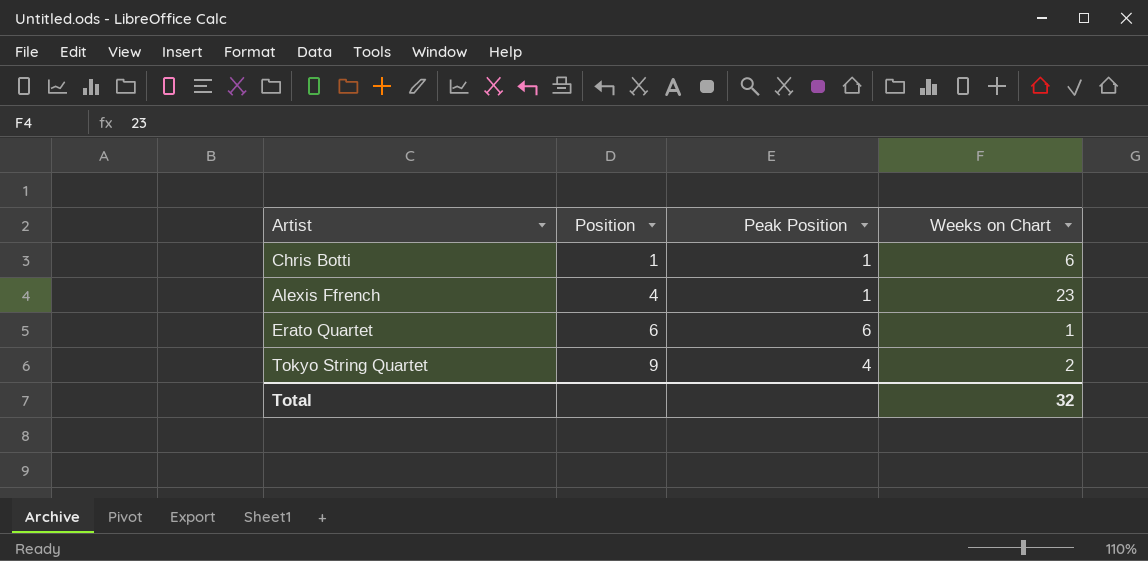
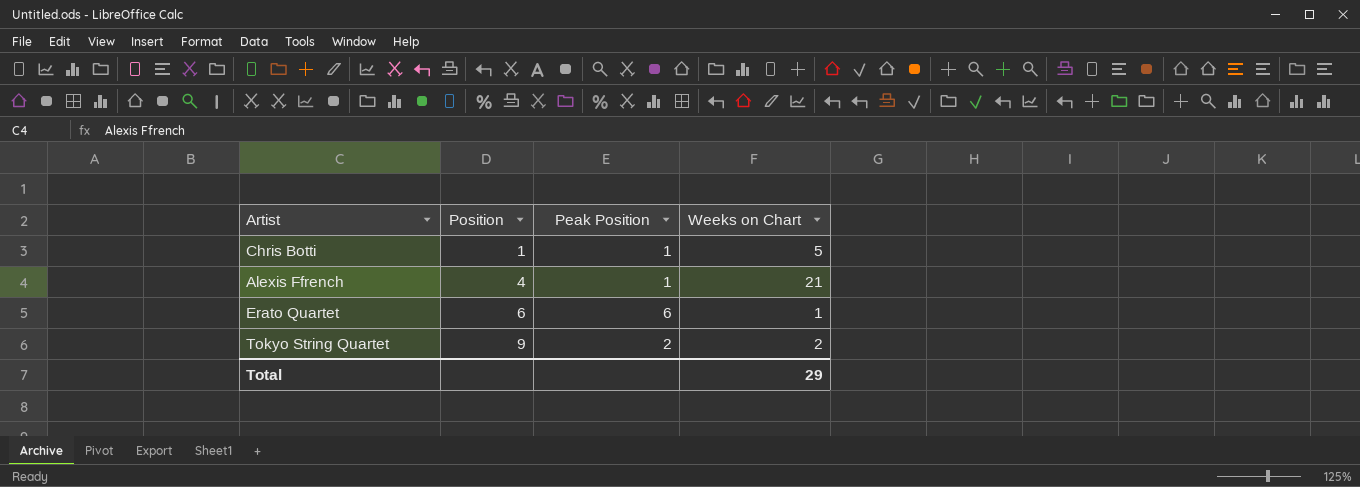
Chris Botti | Weeks on Chart: 6 -> 5
Alexis Ffrench | Weeks on Chart: 23 -> 21
Tokyo String Quartet | Peak Position: 4 -> 2
Total | Weeks on Chart: 32 -> 29

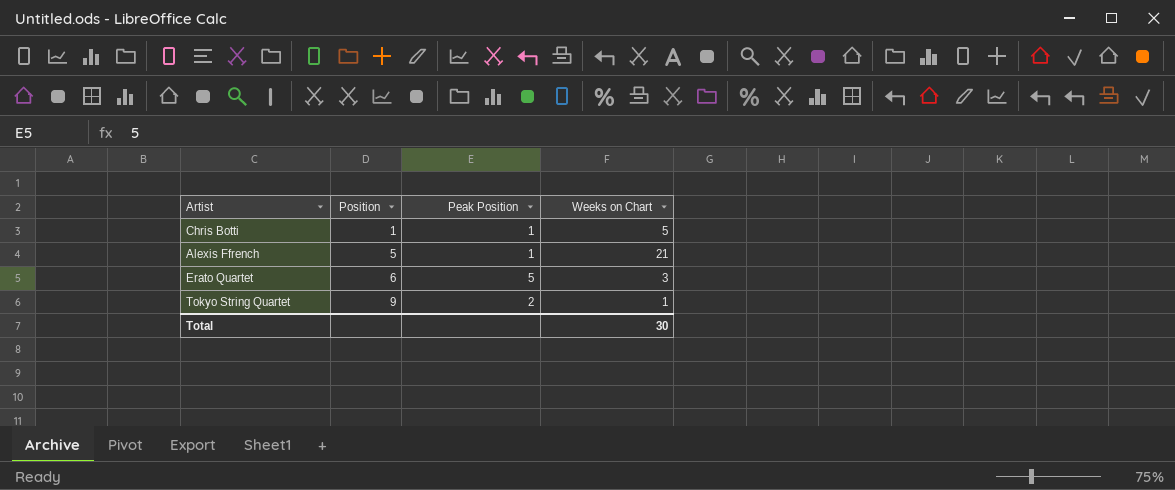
Alexis Ffrench | Position: 4 -> 5
Erato Quartet | Peak Position: 6 -> 5
Erato Quartet | Weeks on Chart: 1 -> 3
Tokyo String Quartet | Weeks on Chart: 2 -> 1
Total | Weeks on Chart: 29 -> 30

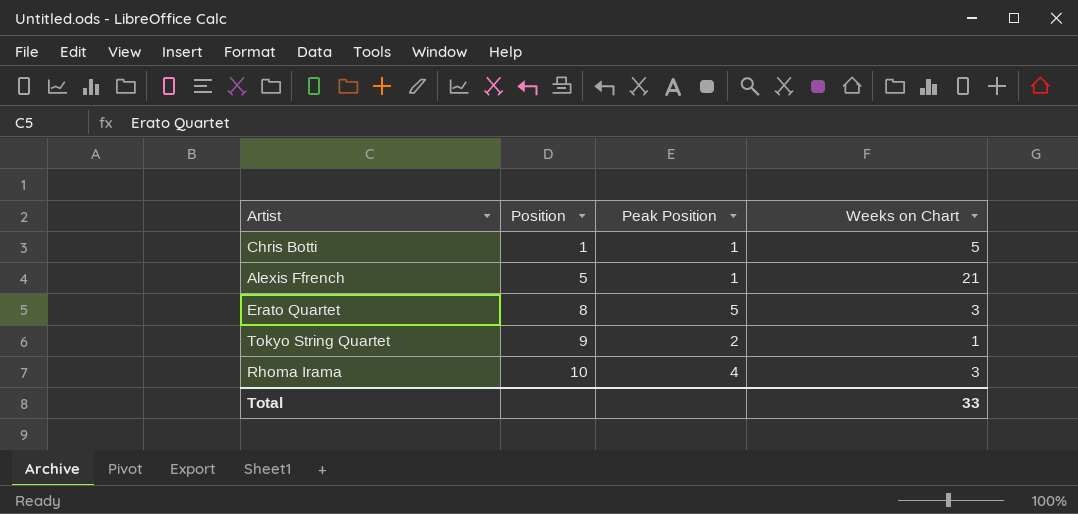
Erato Quartet | Position: 6 -> 8
row Rhoma Irama: none -> 10 | 4 | 3
Total | Weeks on Chart: 30 -> 33

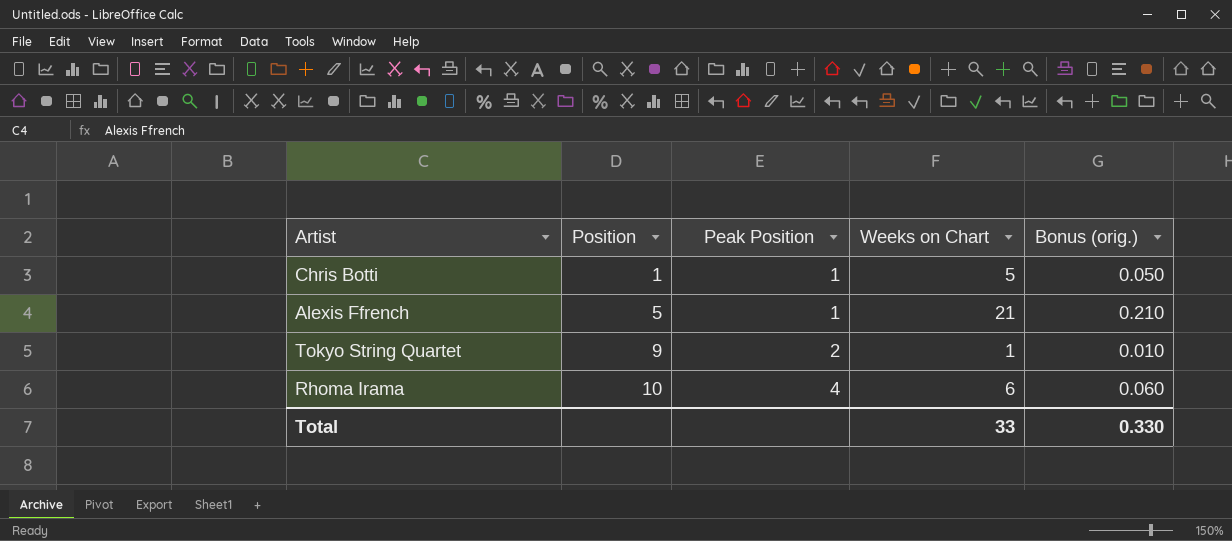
column Bonus (orig.) | formula: none -> [Weeks on Chart] * 0.01
row Erato Quartet: 8 | 5 | 3 -> none
Rhoma Irama | Weeks on Chart: 3 -> 6

